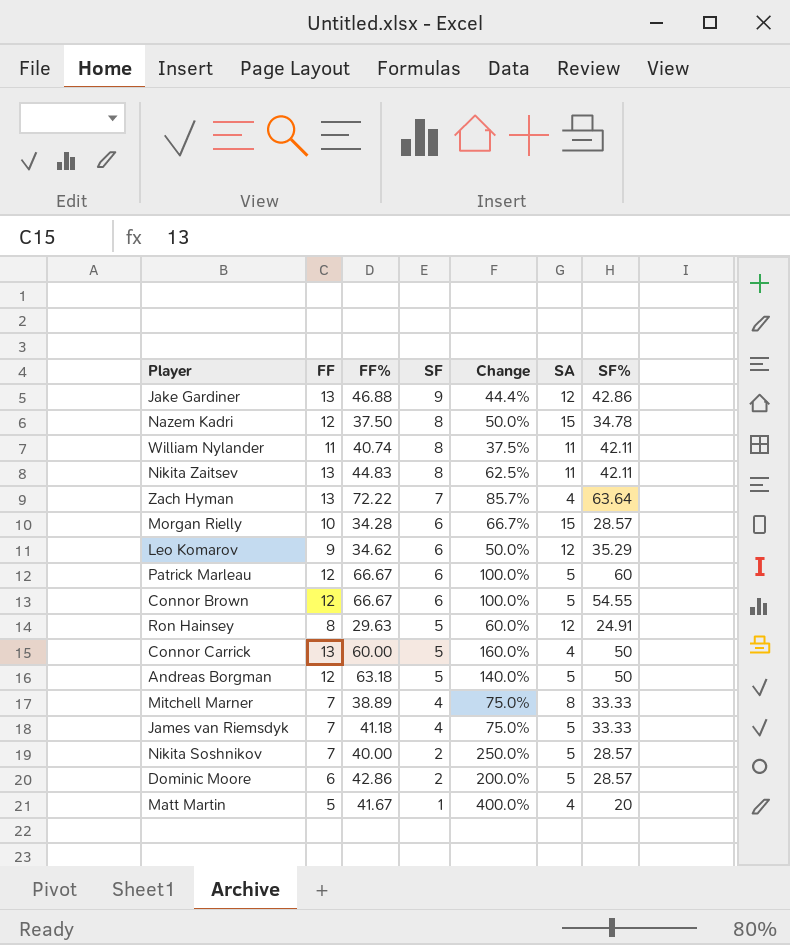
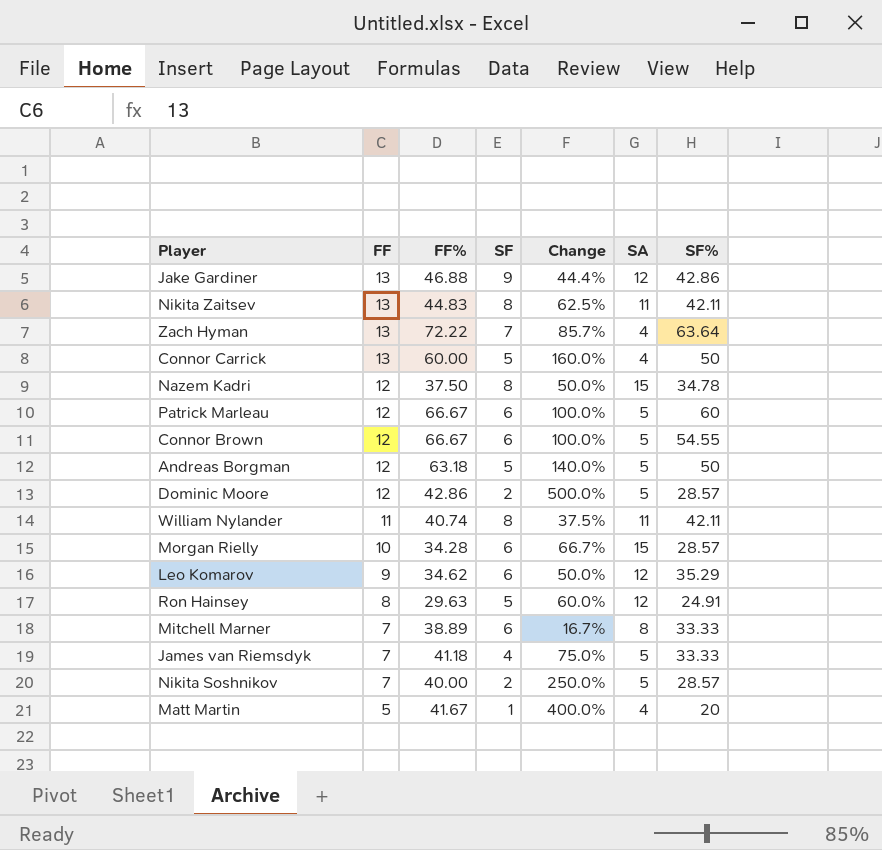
row order: SF descending -> FF descending
Dominic Moore | FF: 6 -> 12
Dominic Moore | Change: 200.0% -> 500.0%
Mitchell Marner | SF: 4 -> 6
Mitchell Marner | Change: 75.0% -> 16.7%

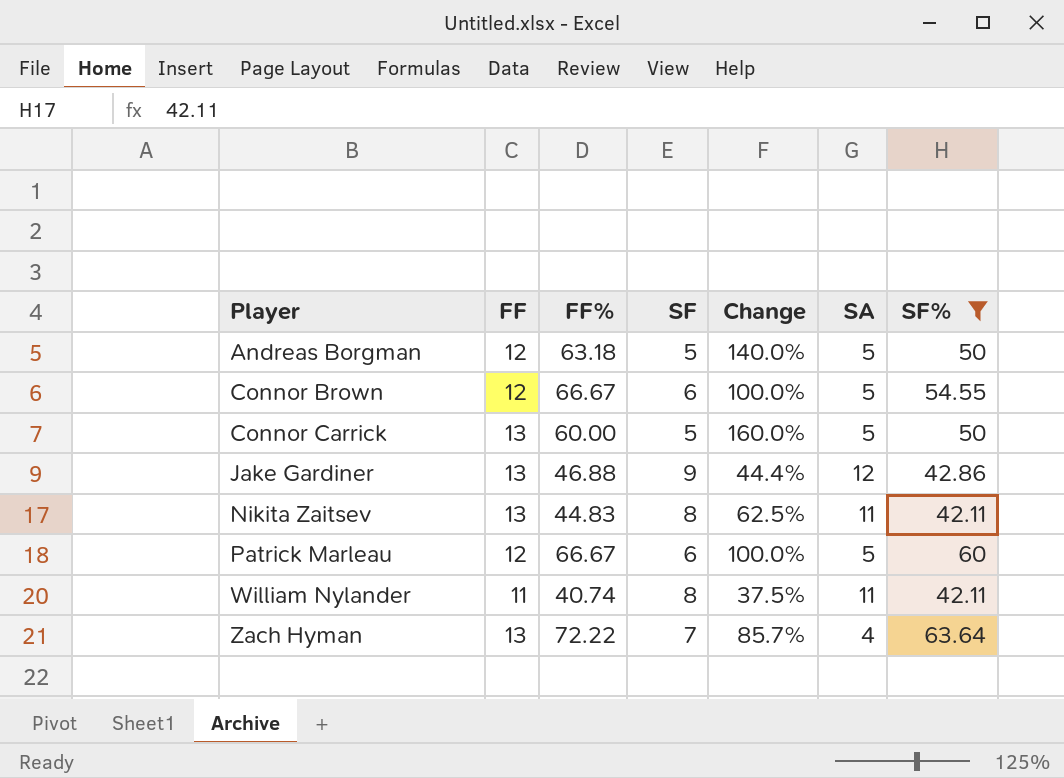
filter: none -> SF% >= 42.11
row order: FF descending -> Player ascending
Connor Carrick | SA: 4 -> 5

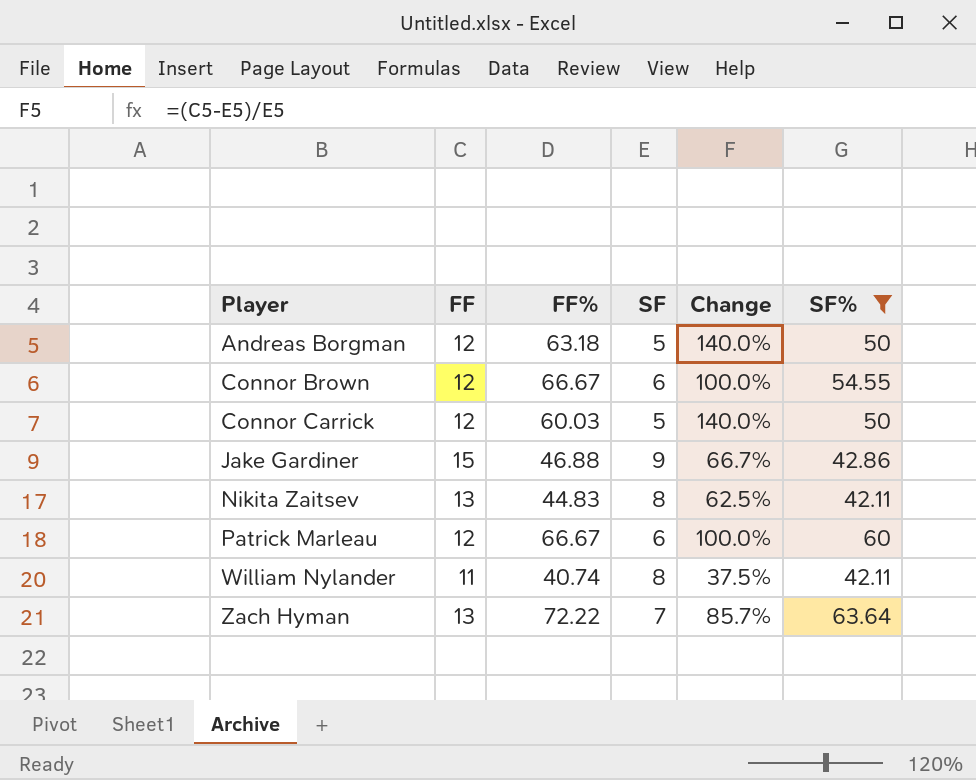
column SA | position: 6 -> none
Connor Carrick | FF: 13 -> 12
Connor Carrick | FF%: 60.00 -> 60.03
Connor Carrick | Change: 160.0% -> 140.0%
Jake Gardiner | FF: 13 -> 15
Jake Gardiner | Change: 44.4% -> 66.7%

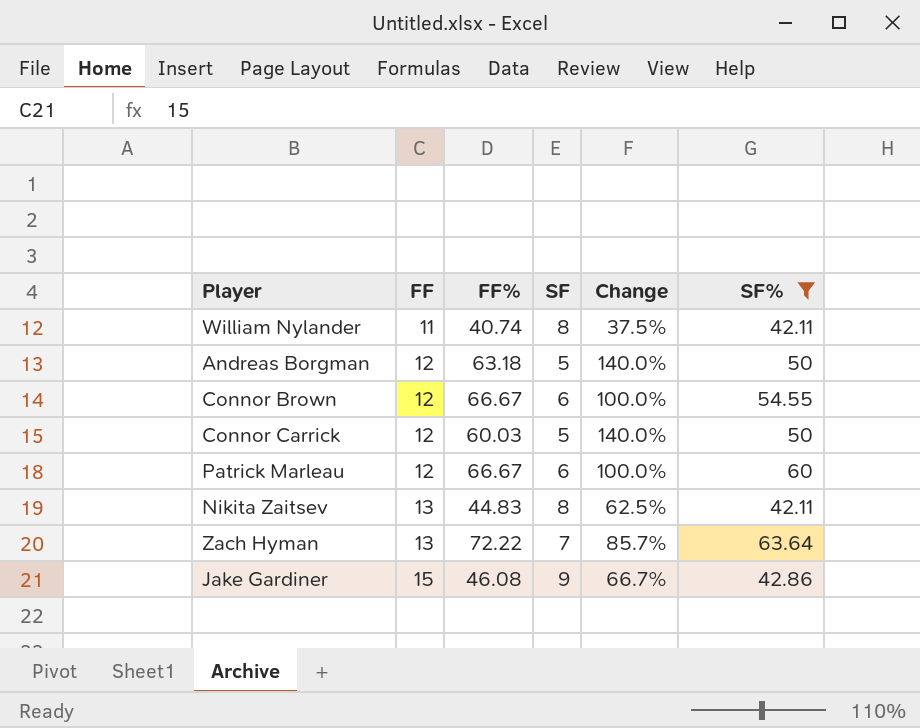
row order: Player ascending -> FF ascending
Jake Gardiner | FF%: 46.88 -> 46.08

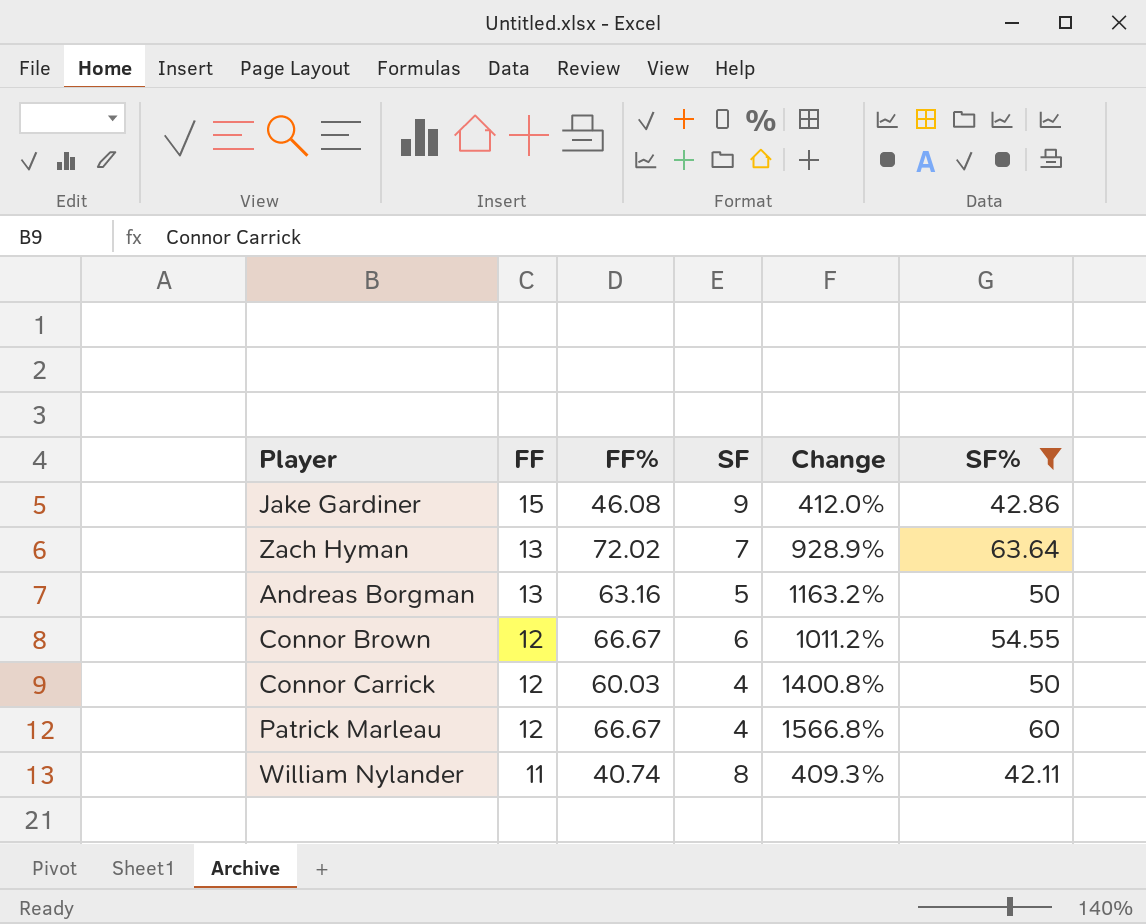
row order: FF ascending -> FF descending
column Change | formula: ([FF] - [SF]) / [SF] -> ([FF%] - [SF]) / [SF]
row Nikita Zaitsev: 13 | 44.83 | 8 | 62.5% | 42.11 -> none
Zach Hyman | FF%: 72.22 -> 72.02
Andreas Borgman | FF: 12 -> 13
Andreas Borgman | FF%: 63.18 -> 63.16
Connor Carrick | SF: 5 -> 4
Patrick Marleau | SF: 6 -> 4

